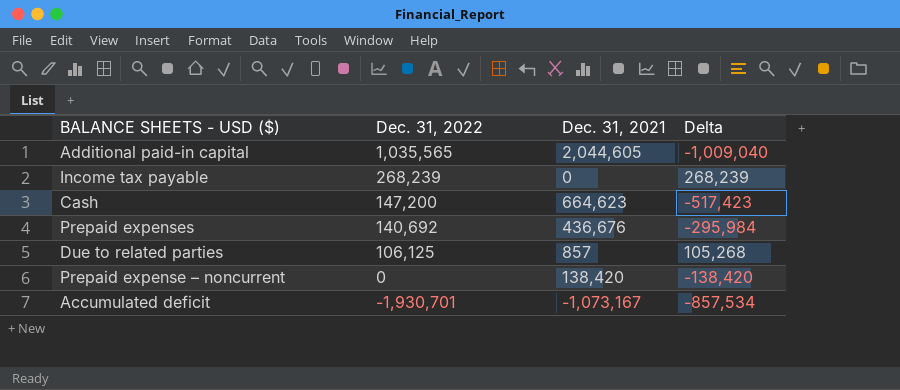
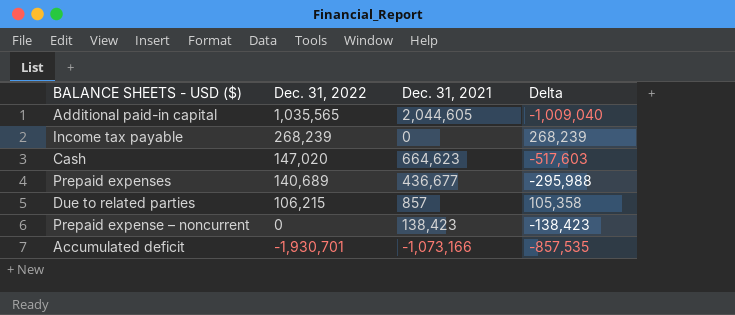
Cash | Dec. 31, 2022: 147,200 -> 147,020
Cash | Delta: -517,423 -> -517,603
Prepaid expenses | Dec. 31, 2022: 140,692 -> 140,689
Prepaid expenses | Dec. 31, 2021: 436,676 -> 436,677
Prepaid expenses | Delta: -295,984 -> -295,988
Due to related parties | Dec. 31, 2022: 106,125 -> 106,215
Due to related parties | Delta: 105,268 -> 105,358
Prepaid expense – noncurrent | Dec. 31, 2021: 138,420 -> 138,423
Prepaid expense – noncurrent | Delta: -138,420 -> -138,423
Accumulated deficit | Dec. 31, 2021: -1,073,167 -> -1,073,166
Accumulated deficit | Delta: -857,534 -> -857,535

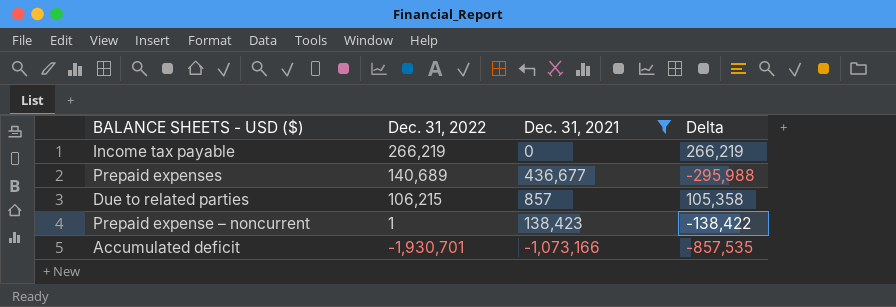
filter: none -> Dec. 31, 2021 <= 436,677
Income tax payable | Dec. 31, 2022: 268,239 -> 266,219
Income tax payable | Delta: 268,239 -> 266,219
Prepaid expense – noncurrent | Dec. 31, 2022: 0 -> 1
Prepaid expense – noncurrent | Delta: -138,423 -> -138,422

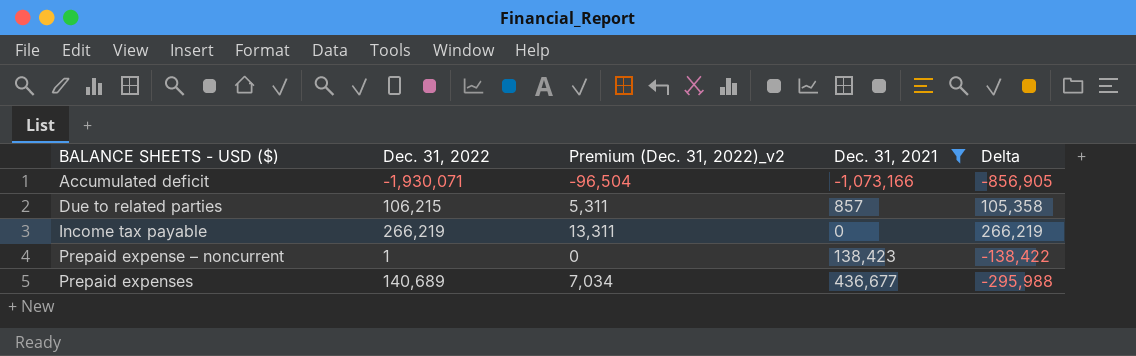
row order: Dec. 31, 2022 descending -> BALANCE SHEETS - USD ($) ascending
column Premium (Dec. 31, 2022)_v2 | formula: none -> [Dec. 31, 2022] * 0.05
Accumulated deficit | Dec. 31, 2022: -1,930,701 -> -1,930,071
Accumulated deficit | Delta: -857,535 -> -856,905

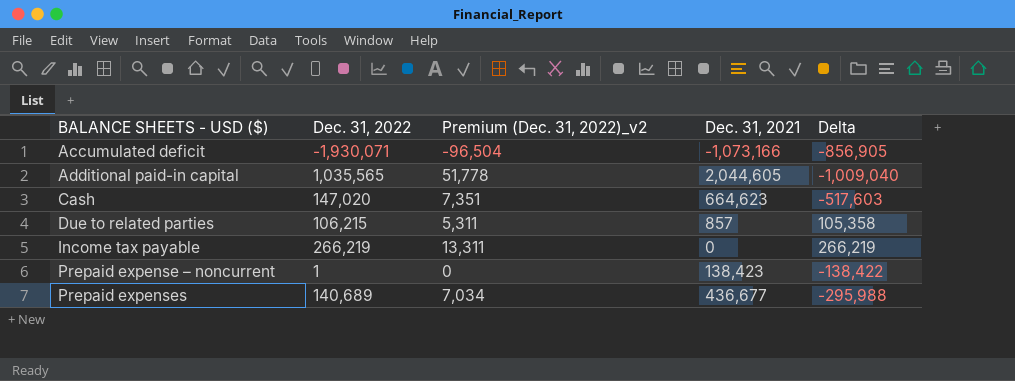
filter: Dec. 31, 2021 <= 436,677 -> none

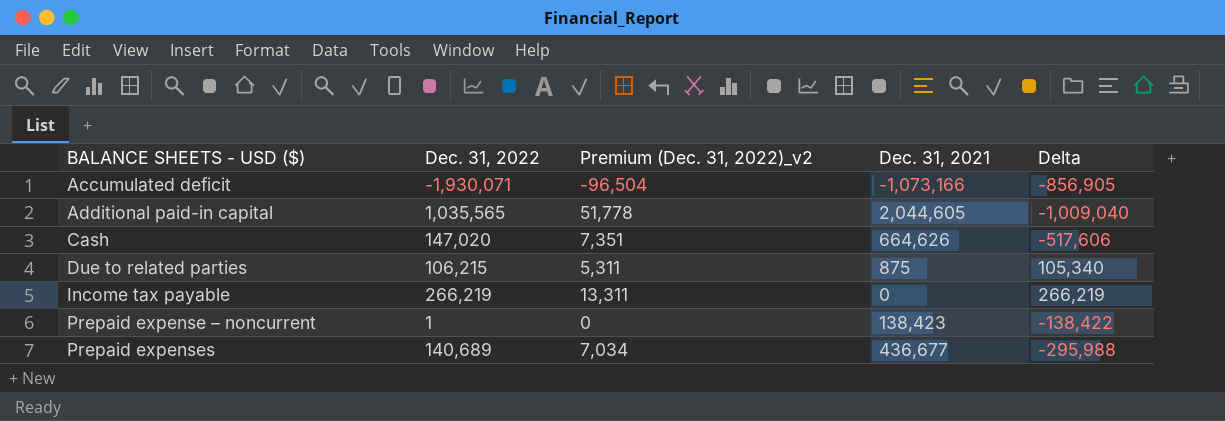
Cash | Dec. 31, 2021: 664,623 -> 664,626
Cash | Delta: -517,603 -> -517,606
Due to related parties | Dec. 31, 2021: 857 -> 875
Due to related parties | Delta: 105,358 -> 105,340

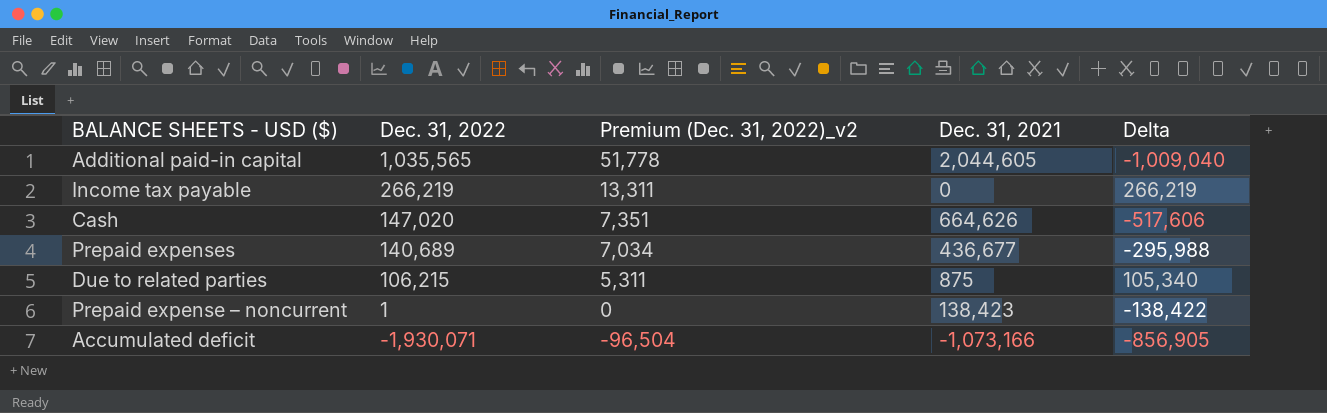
row order: BALANCE SHEETS - USD ($) ascending -> Dec. 31, 2022 descending

